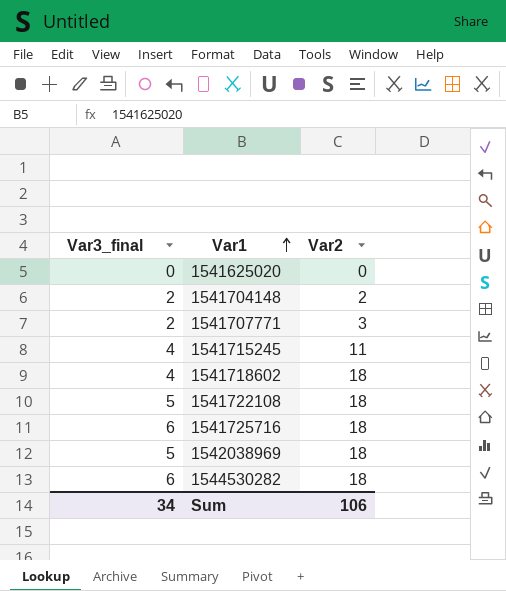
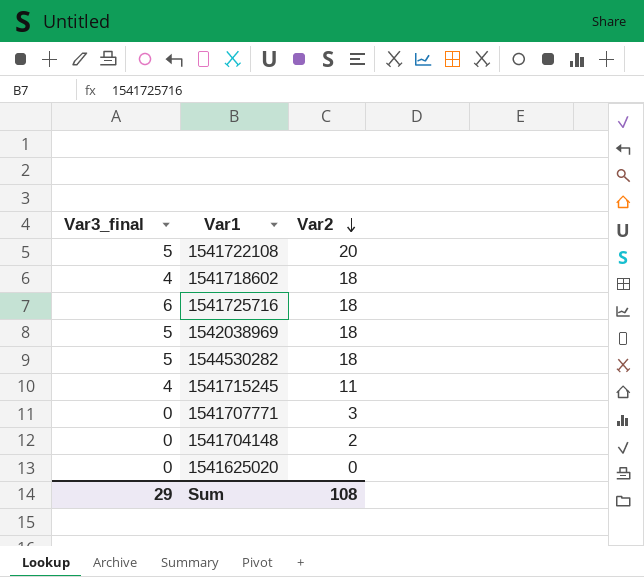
row order: Var1 ascending -> Var2 descending
1541722108 | Var2: 18 -> 20
1544530282 | Var3_final: 6 -> 5
1541707771 | Var3_final: 2 -> 0
1541704148 | Var3_final: 2 -> 0
Sum | Var3_final: 34 -> 29
Sum | Var2: 106 -> 108

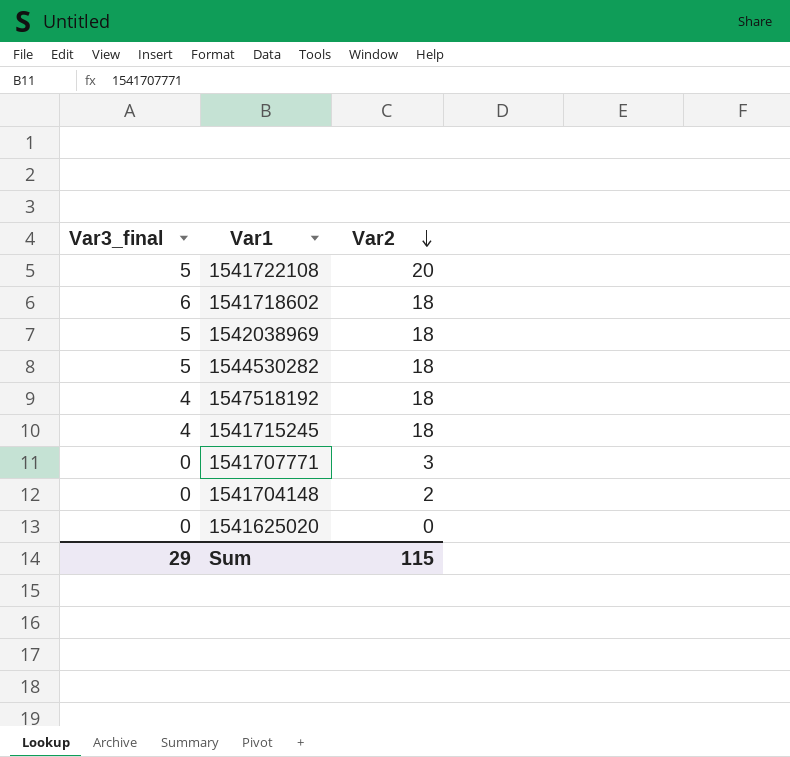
row 1541725716: 6 | 18 -> none
1541718602 | Var3_final: 4 -> 6
row 1547518192: none -> 4 | 18
1541715245 | Var2: 11 -> 18
Sum | Var2: 108 -> 115

